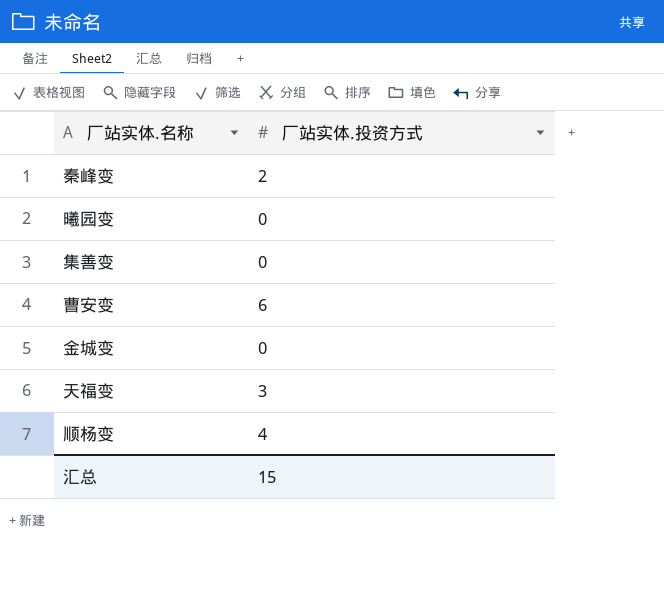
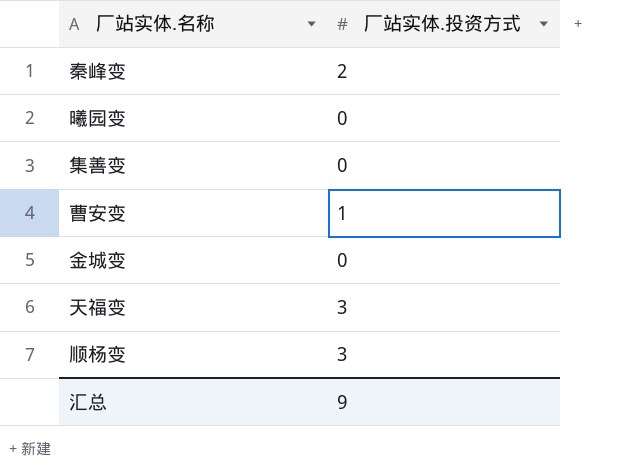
曹安变 | 厂站实体.投资方式: 6 -> 1
顺杨变 | 厂站实体.投资方式: 4 -> 3
汇总 | 厂站实体.投资方式: 15 -> 9

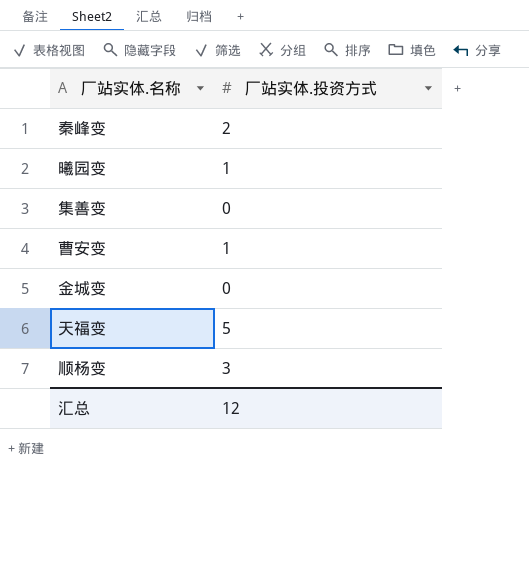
曦园变 | 厂站实体.投资方式: 0 -> 1
天福变 | 厂站实体.投资方式: 3 -> 5
汇总 | 厂站实体.投资方式: 9 -> 12

